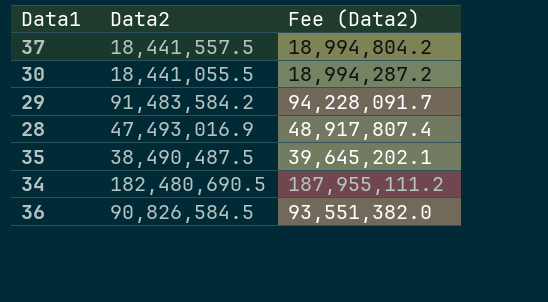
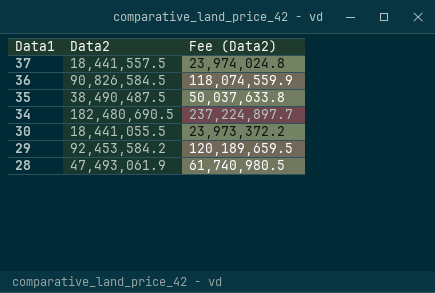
row order: none -> Data1 descending
column Fee (Data2) | formula: [Data2] * 1.03 -> [Data2] * 1.3
29 | Data2: 91,483,584.2 -> 92,453,584.2
28 | Data2: 47,493,016.9 -> 47,493,061.9

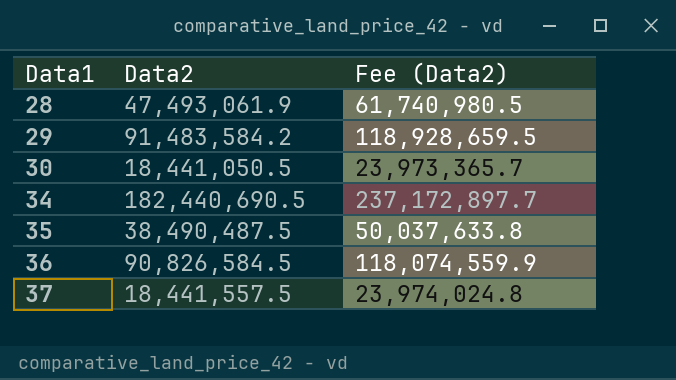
row order: Data1 descending -> Data1 ascending
29 | Data2: 92,453,584.2 -> 91,483,584.2
29 | Fee (Data2): 120,189,659.5 -> 118,928,659.5
30 | Data2: 18,441,055.5 -> 18,441,050.5
30 | Fee (Data2): 23,973,372.2 -> 23,973,365.7
34 | Data2: 182,480,690.5 -> 182,440,690.5
34 | Fee (Data2): 237,224,897.7 -> 237,172,897.7

